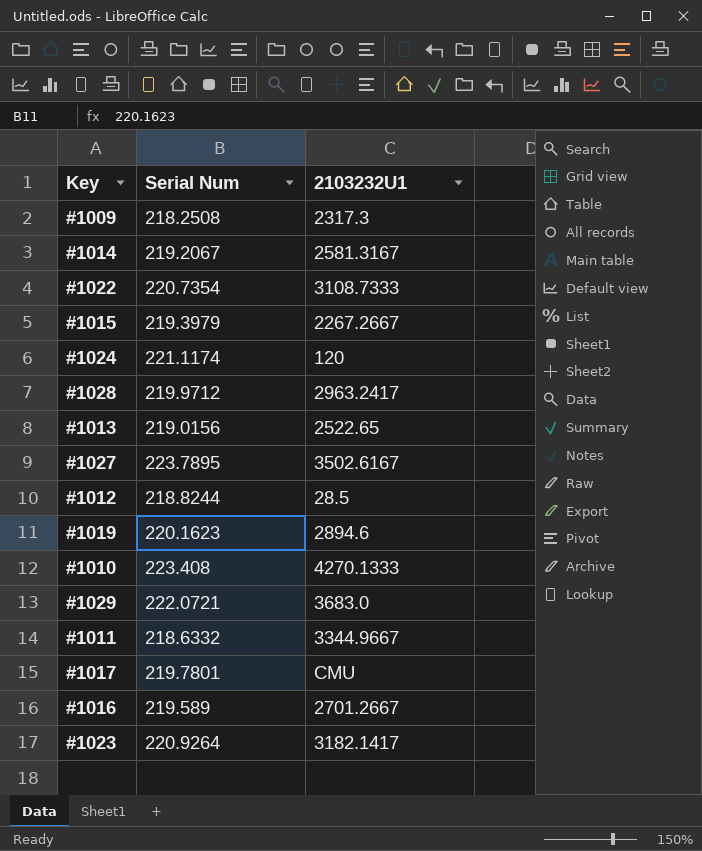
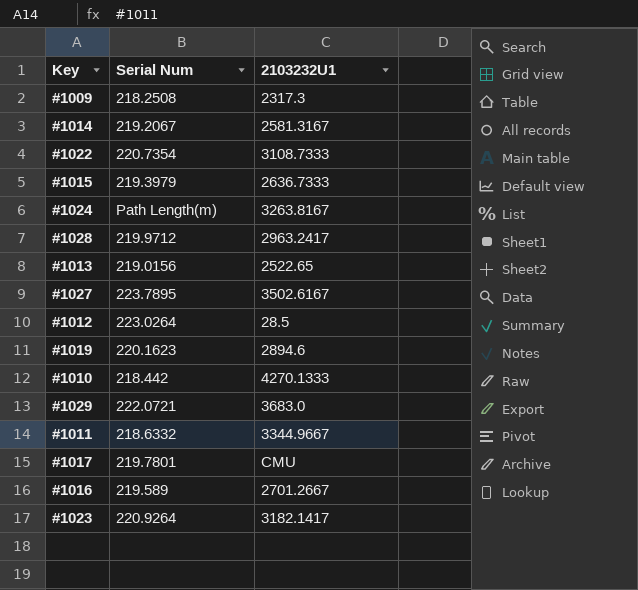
#1015 | 2103232U1: 2267.2667 -> 2636.7333
#1024 | Serial Num: 221.1174 -> Path Length(m)
#1024 | 2103232U1: 120 -> 3263.8167
#1012 | Serial Num: 218.8244 -> 223.0264
#1010 | Serial Num: 223.408 -> 218.442

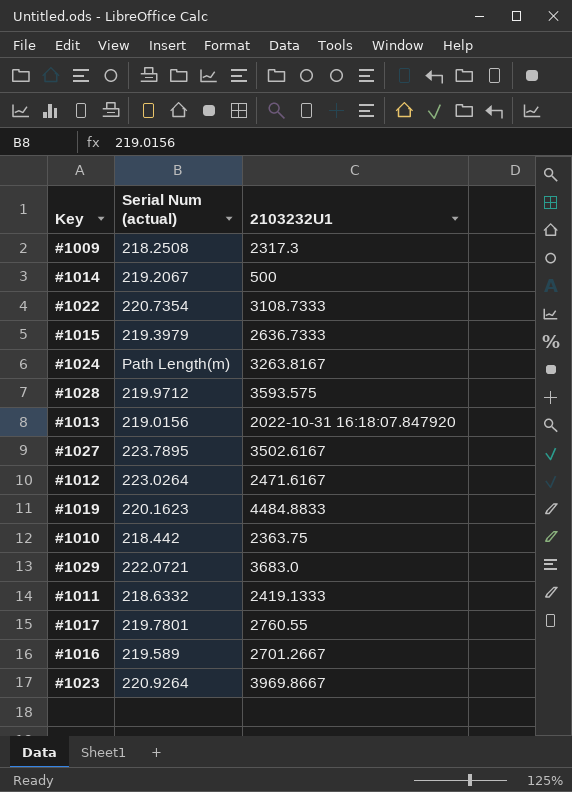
column name: Serial Num -> Serial Num (actual)
#1014 | 2103232U1: 2581.3167 -> 500
#1028 | 2103232U1: 2963.2417 -> 3593.575
#1013 | 2103232U1: 2522.65 -> 2022-10-31 16:18:07.847920
#1012 | 2103232U1: 28.5 -> 2471.6167
#1019 | 2103232U1: 2894.6 -> 4484.8833
#1010 | 2103232U1: 4270.1333 -> 2363.75
#1011 | 2103232U1: 3344.9667 -> 2419.1333
#1017 | 2103232U1: CMU -> 2760.55
#1023 | 2103232U1: 3182.1417 -> 3969.8667

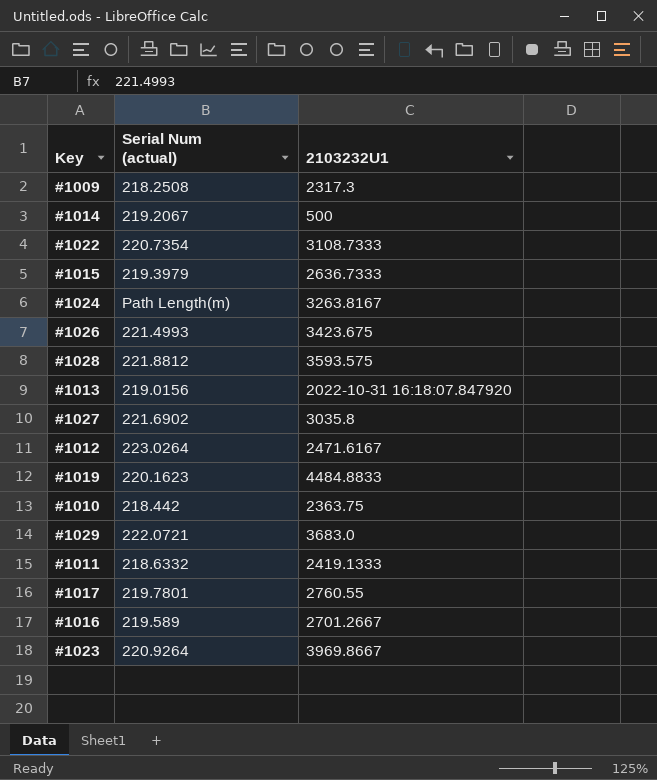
row #1026: none -> 221.4993 | 3423.675
#1028 | Serial Num (actual): 219.9712 -> 221.8812
#1027 | Serial Num (actual): 223.7895 -> 221.6902
#1027 | 2103232U1: 3502.6167 -> 3035.8

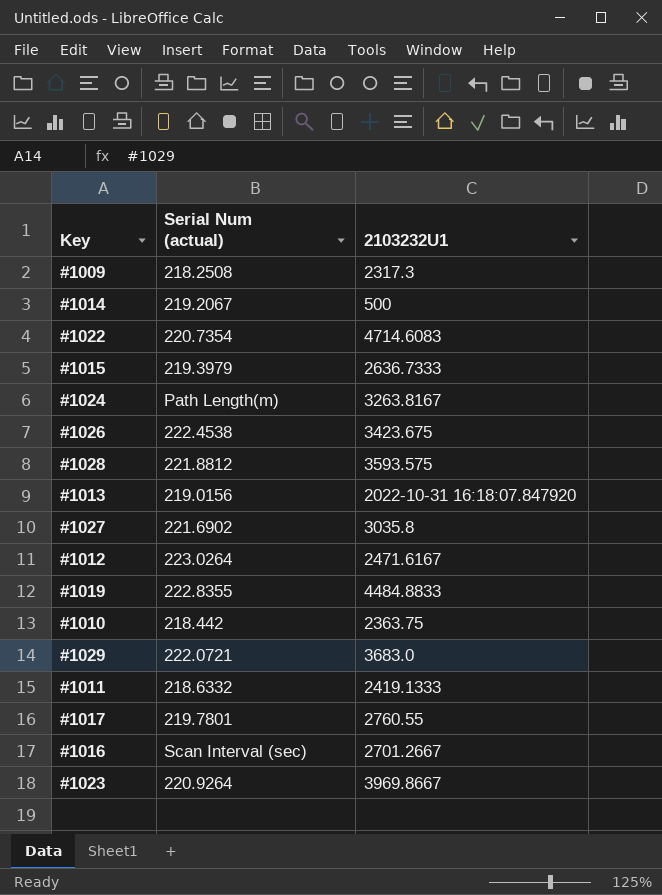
#1022 | 2103232U1: 3108.7333 -> 4714.6083
#1026 | Serial Num (actual): 221.4993 -> 222.4538
#1019 | Serial Num (actual): 220.1623 -> 222.8355
#1016 | Serial Num (actual): 219.589 -> Scan Interval (sec)

